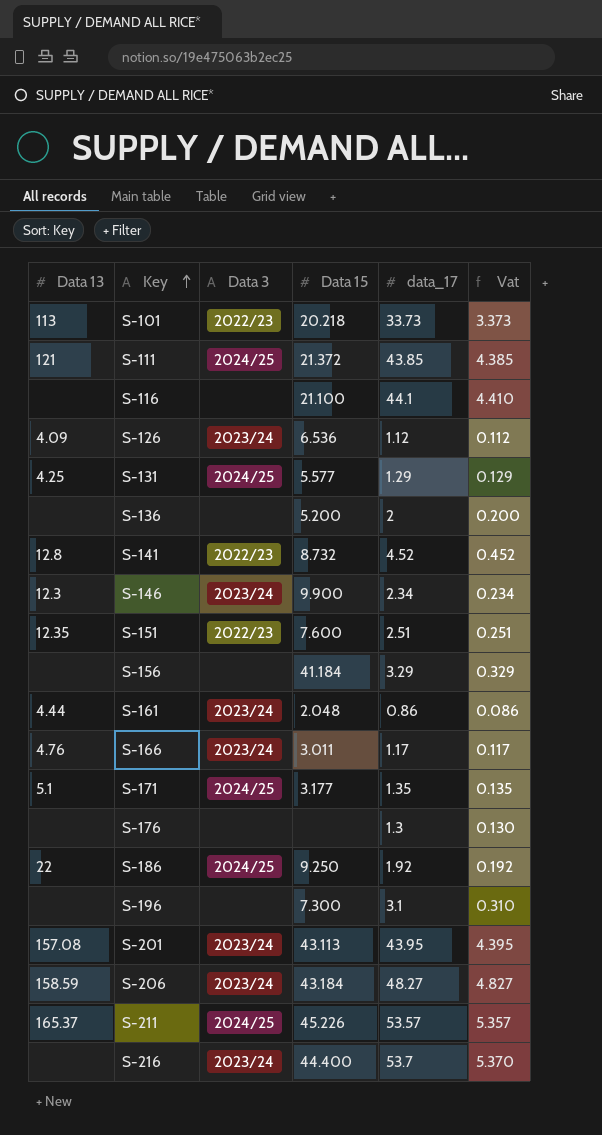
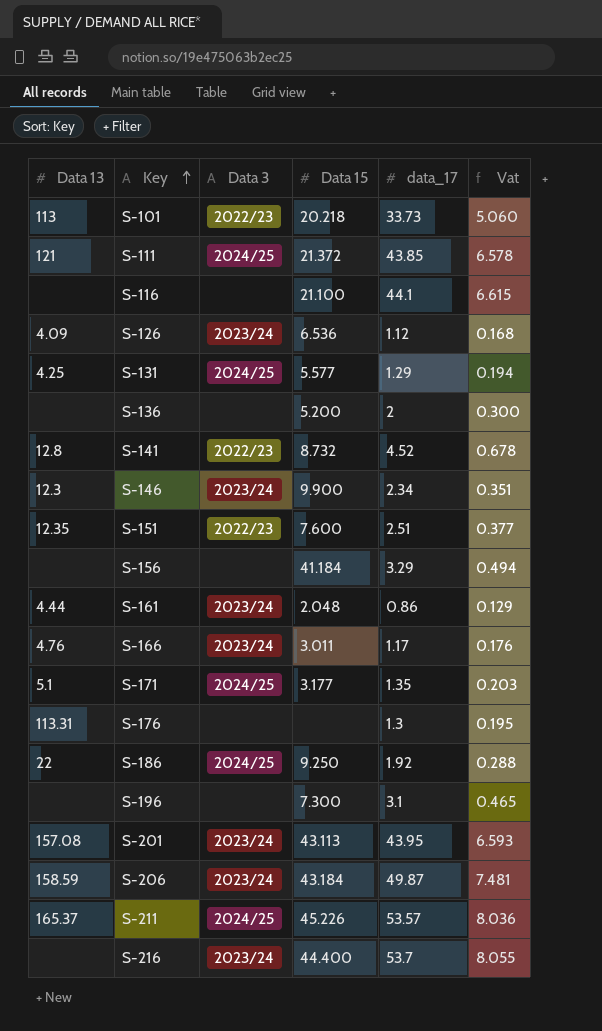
column Vat | formula: [data_17] * 0.1 -> [data_17] * 0.15
S-176 | Data 13: none -> 113.31
S-206 | data_17: 48.27 -> 49.87

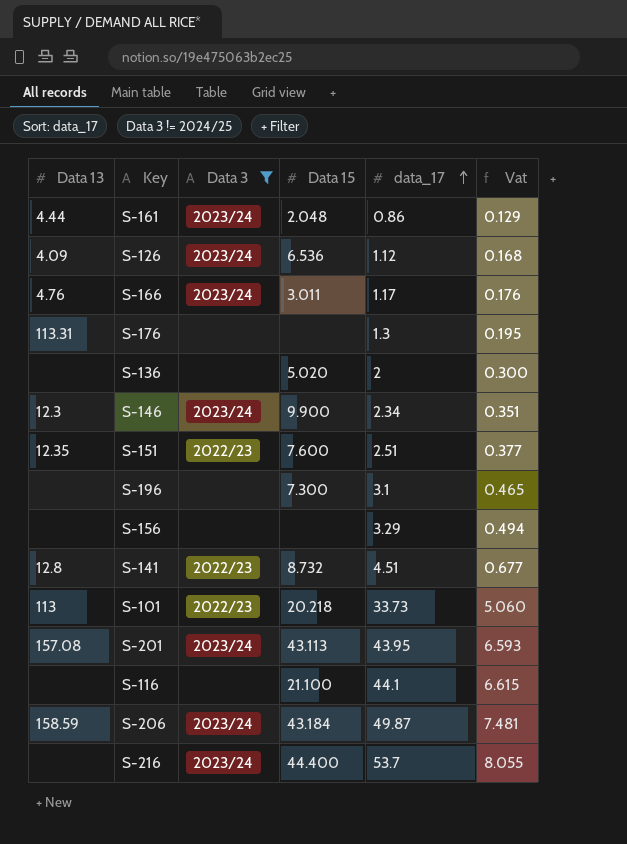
filter: none -> Data 3 != 2024/25
row order: Key ascending -> data_17 ascending
S-136 | Data 15: 5.200 -> 5.020
S-156 | Data 15: 41.184 -> none
S-141 | data_17: 4.52 -> 4.51
S-141 | Vat: 0.678 -> 0.677

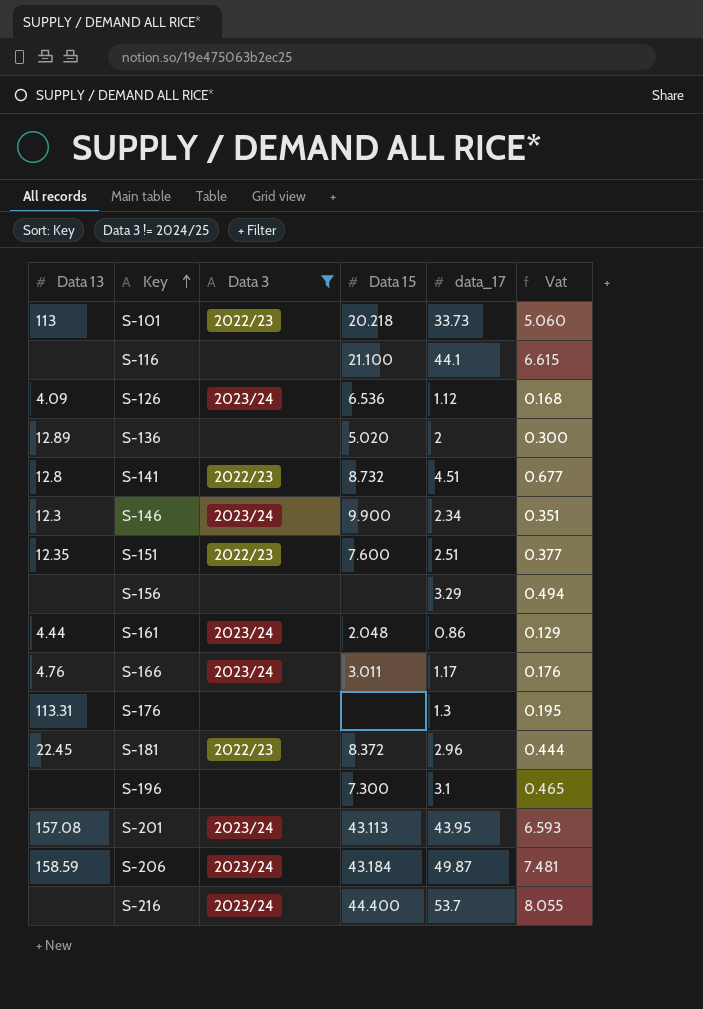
row order: data_17 ascending -> Key ascending
S-136 | Data 13: none -> 12.89
row S-181: none -> 22.45 | 2022/23 | 8.372 | 2.96 | 0.444

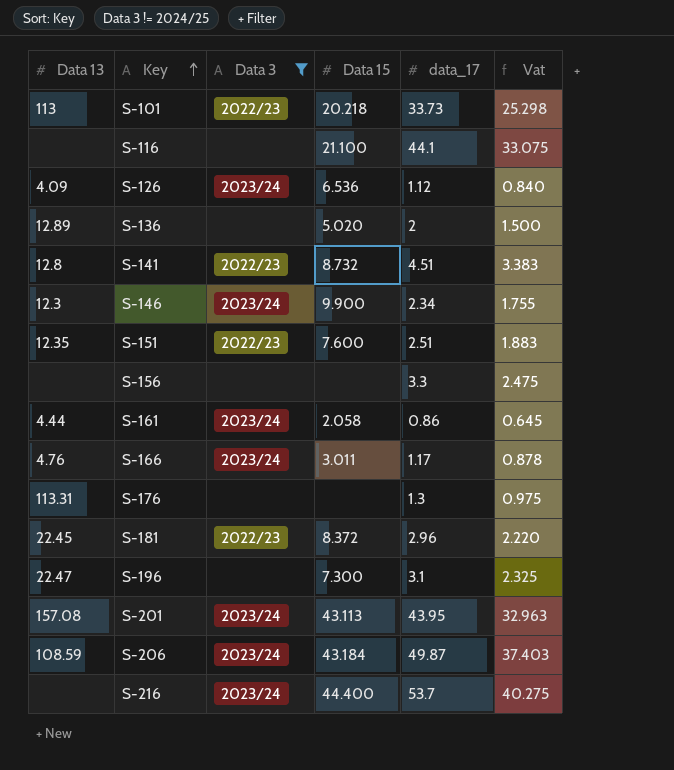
column Vat | formula: [data_17] * 0.15 -> [data_17] * 0.75
S-156 | data_17: 3.29 -> 3.3
S-161 | Data 15: 2.048 -> 2.058
S-196 | Data 13: none -> 22.47
S-206 | Data 13: 158.59 -> 108.59

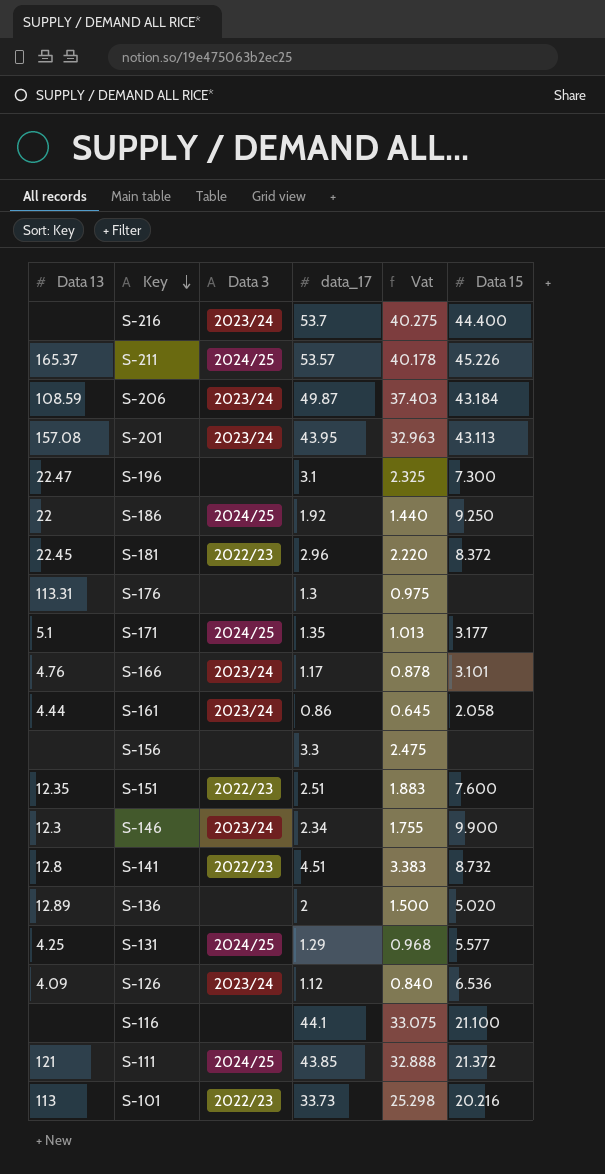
filter: Data 3 != 2024/25 -> none
row order: Key ascending -> Key descending
column Data 15 | position: 4 -> 6
S-166 | Data 15: 3.011 -> 3.101
S-101 | Data 15: 20.218 -> 20.216

